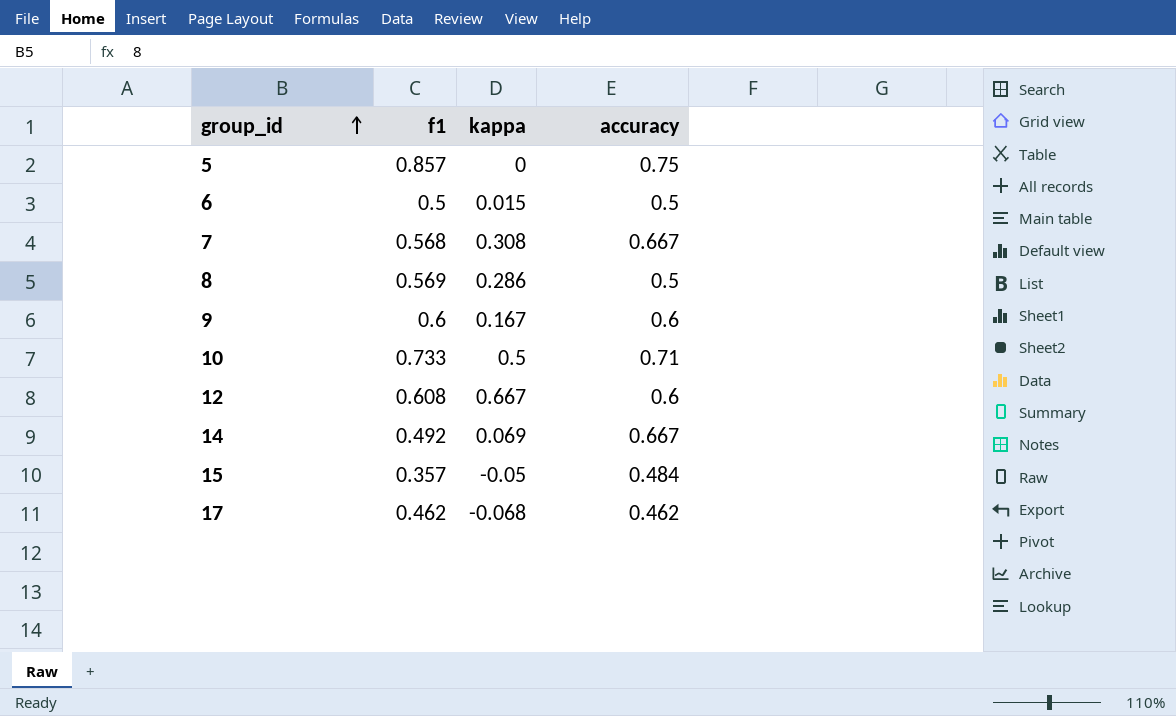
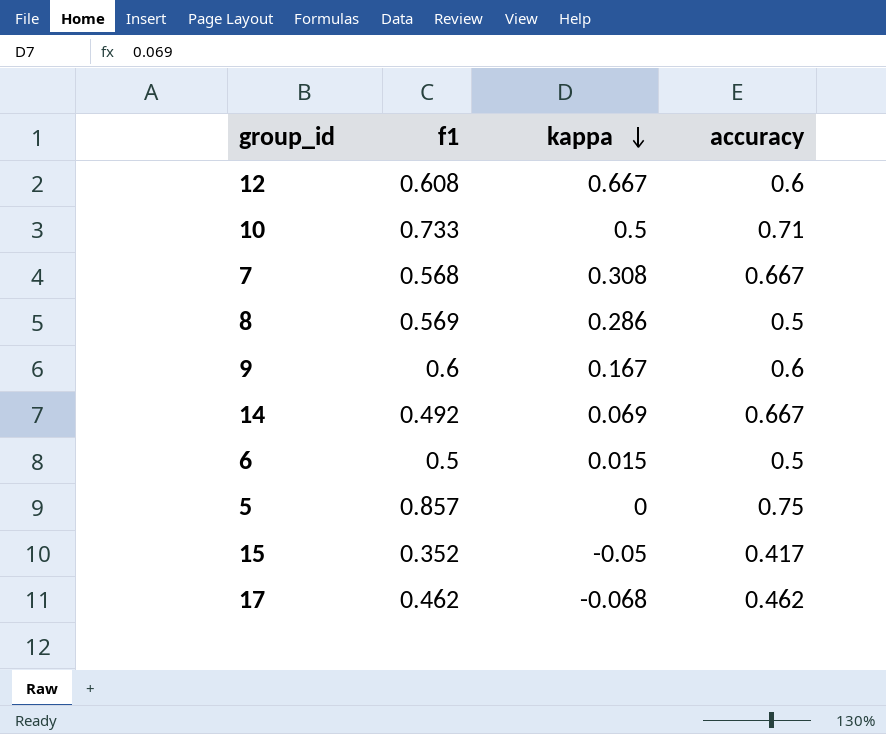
row order: group_id ascending -> kappa descending
15 | f1: 0.357 -> 0.352
15 | accuracy: 0.484 -> 0.417

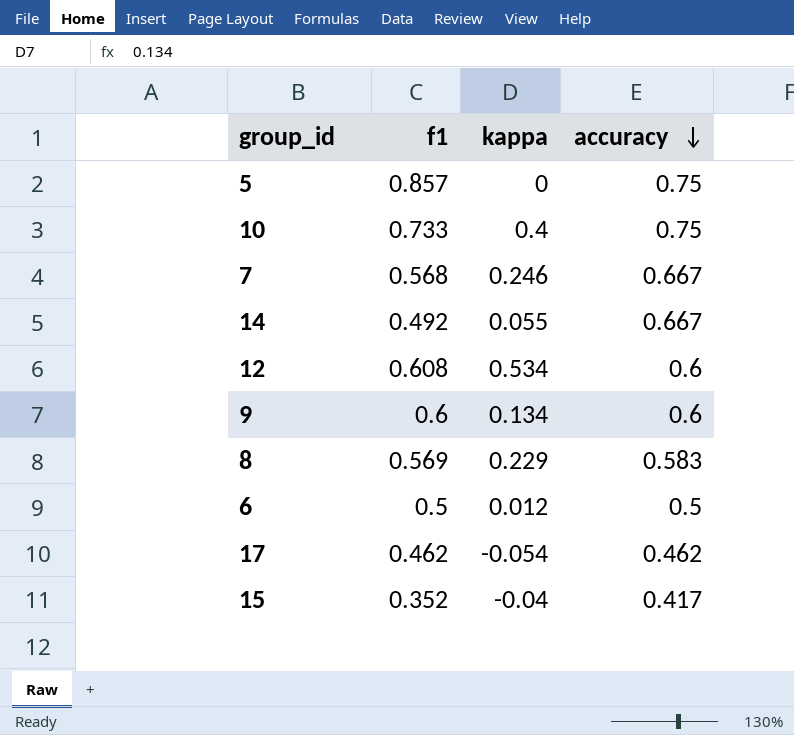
row order: kappa descending -> accuracy descending
10 | kappa: 0.5 -> 0.4
10 | accuracy: 0.71 -> 0.75
7 | kappa: 0.308 -> 0.246
14 | kappa: 0.069 -> 0.055
12 | kappa: 0.667 -> 0.534
9 | kappa: 0.167 -> 0.134
8 | kappa: 0.286 -> 0.229
8 | accuracy: 0.5 -> 0.583
6 | kappa: 0.015 -> 0.012
17 | kappa: -0.068 -> -0.054
15 | kappa: -0.05 -> -0.04

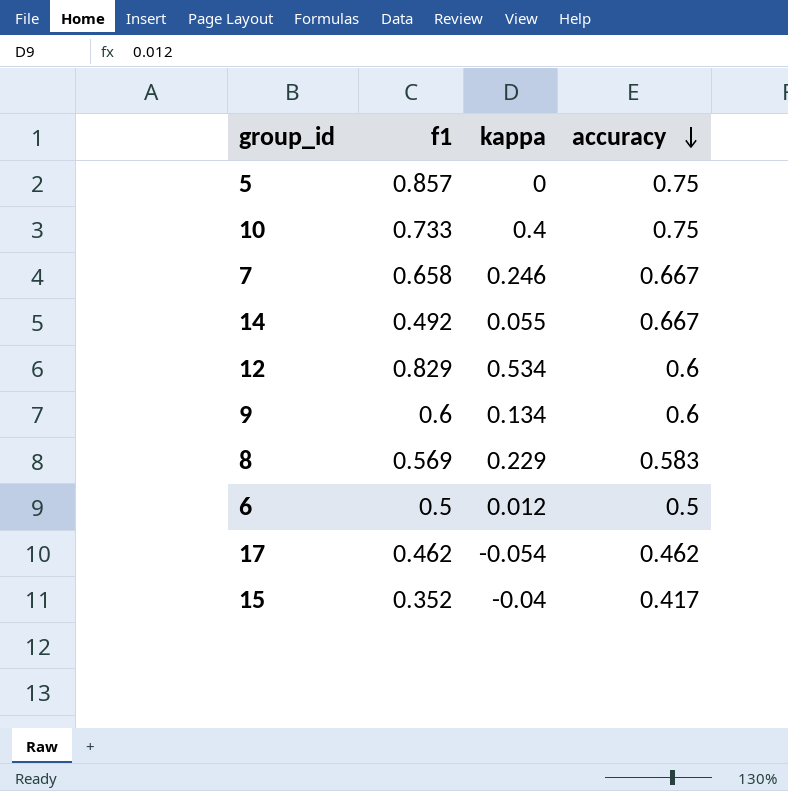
7 | f1: 0.568 -> 0.658
12 | f1: 0.608 -> 0.829

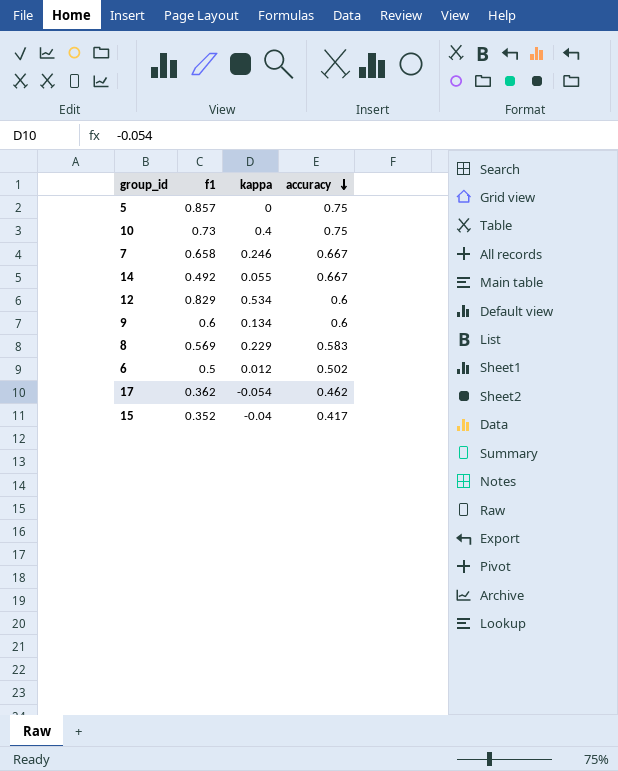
10 | f1: 0.733 -> 0.73
6 | accuracy: 0.5 -> 0.502
17 | f1: 0.462 -> 0.362

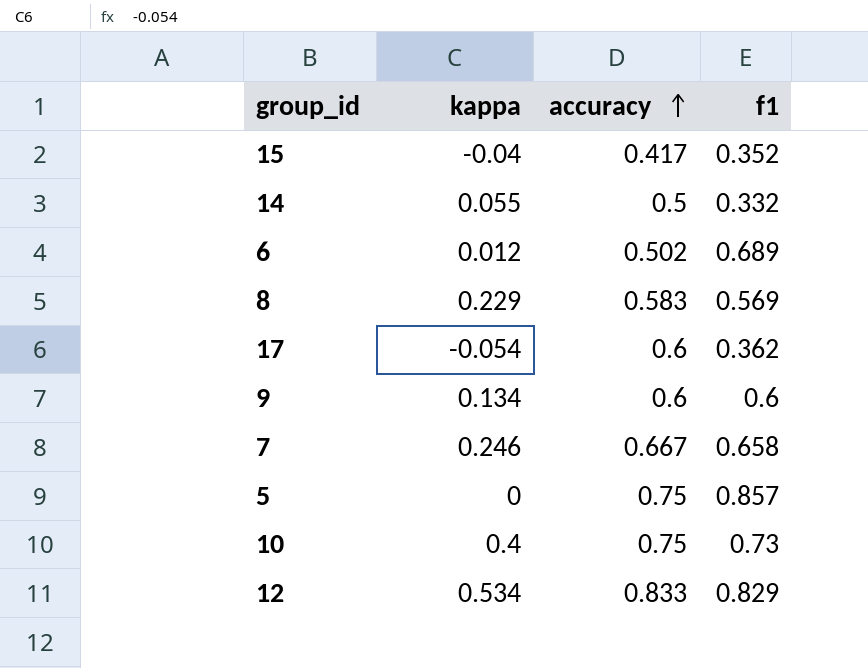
row order: accuracy descending -> accuracy ascending
column f1 | position: 2 -> 4
14 | accuracy: 0.667 -> 0.5
14 | f1: 0.492 -> 0.332
6 | f1: 0.5 -> 0.689
17 | accuracy: 0.462 -> 0.6
12 | accuracy: 0.6 -> 0.833

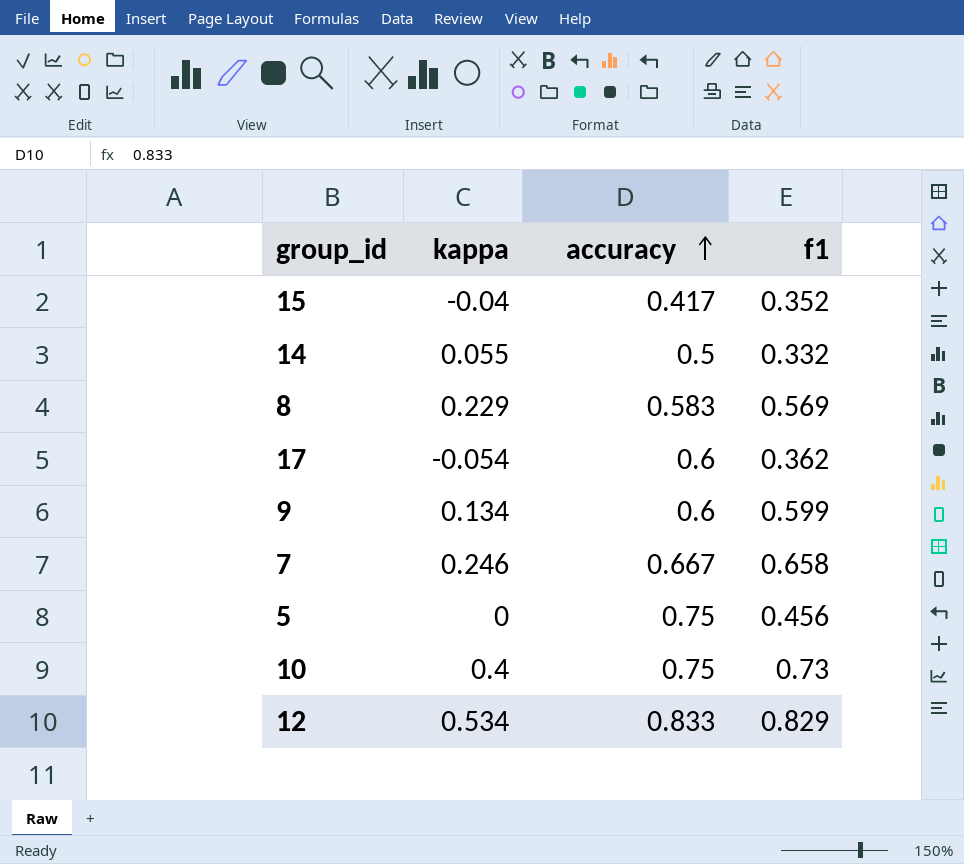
row 6: 0.012 | 0.502 | 0.689 -> none
9 | f1: 0.6 -> 0.599
5 | f1: 0.857 -> 0.456

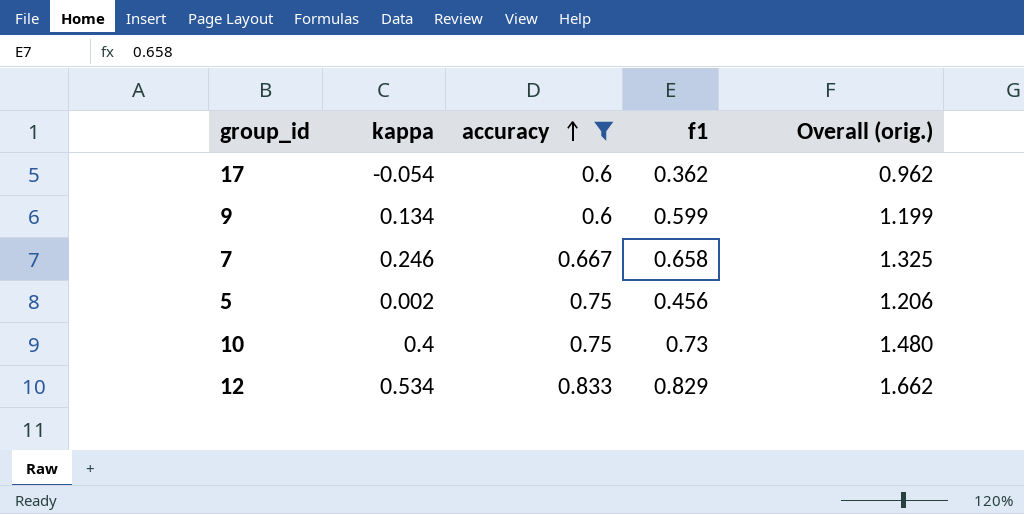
filter: none -> accuracy >= 0.6
column Overall (orig.) | formula: none -> [accuracy] + [f1]
5 | kappa: 0 -> 0.002

